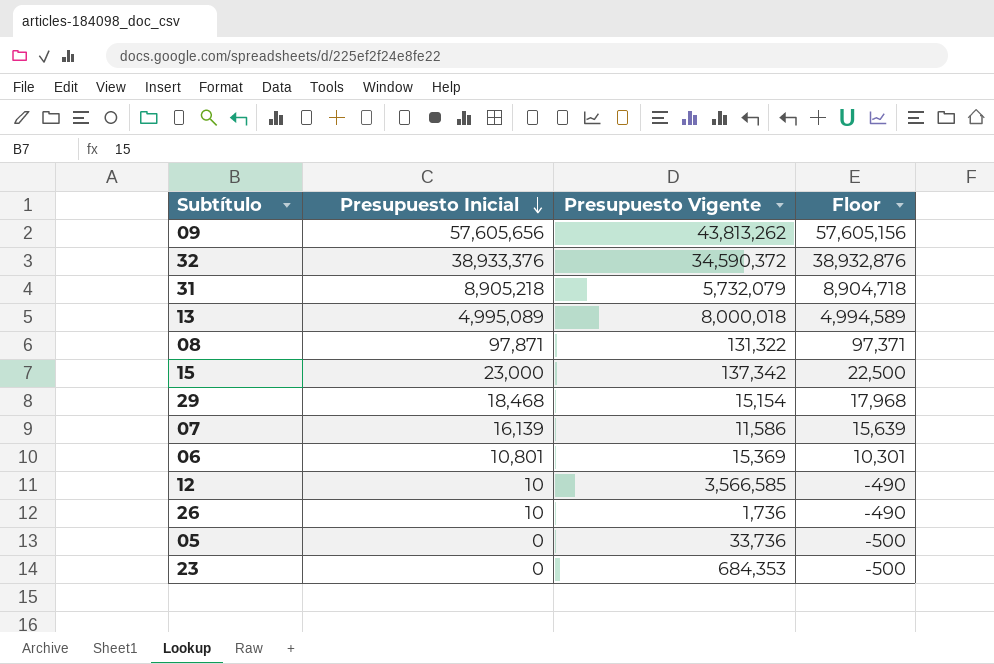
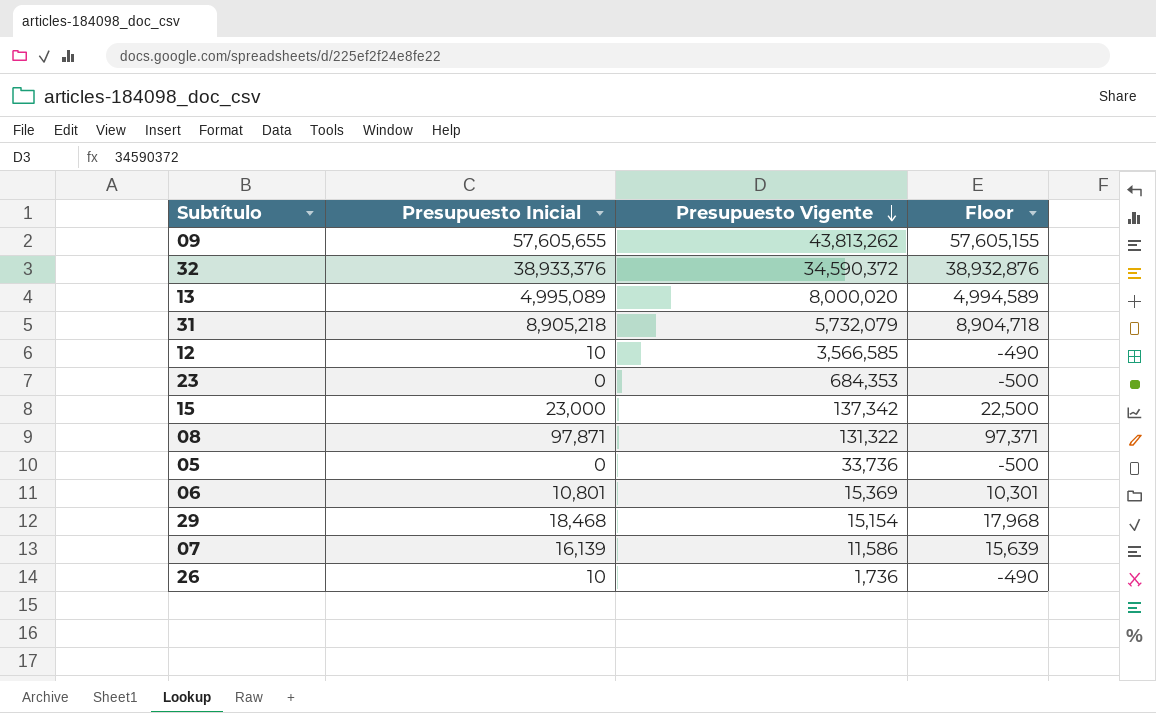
row order: Presupuesto Inicial descending -> Presupuesto Vigente descending
09 | Presupuesto Inicial: 57,605,656 -> 57,605,655
09 | Floor: 57,605,156 -> 57,605,155
13 | Presupuesto Vigente: 8,000,018 -> 8,000,020

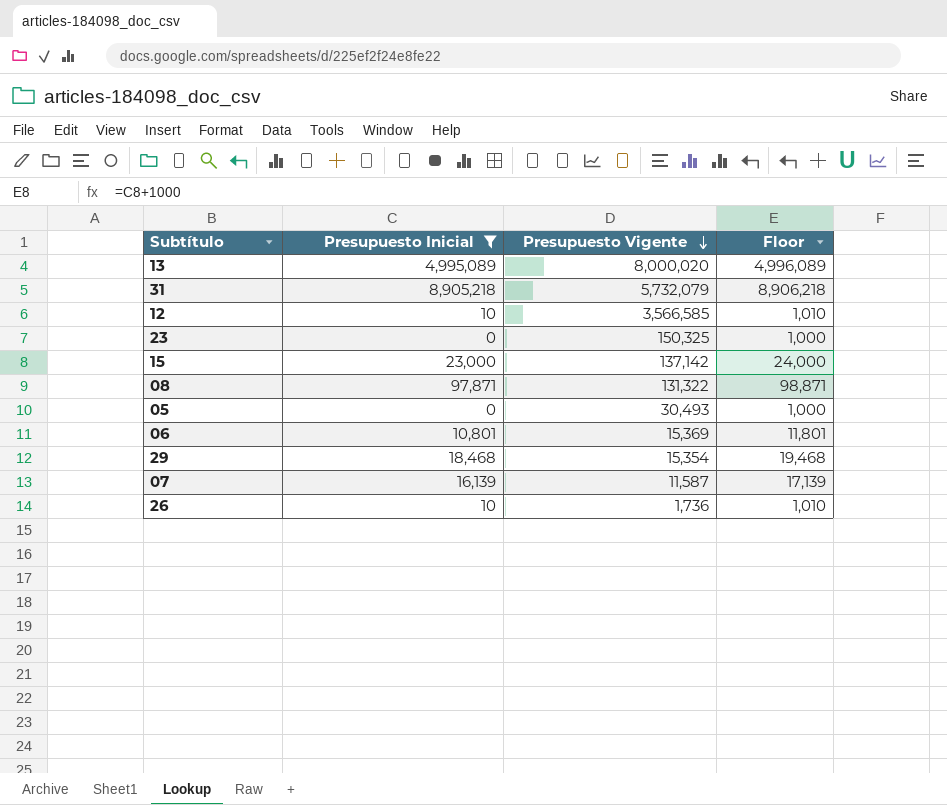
filter: none -> Presupuesto Inicial <= 8,905,218
column Floor | formula: [Presupuesto Inicial] - 500 -> [Presupuesto Inicial] + 1000
23 | Presupuesto Vigente: 684,353 -> 150,325
15 | Presupuesto Vigente: 137,342 -> 137,142
05 | Presupuesto Vigente: 33,736 -> 30,493
29 | Presupuesto Vigente: 15,154 -> 15,354
07 | Presupuesto Vigente: 11,586 -> 11,587

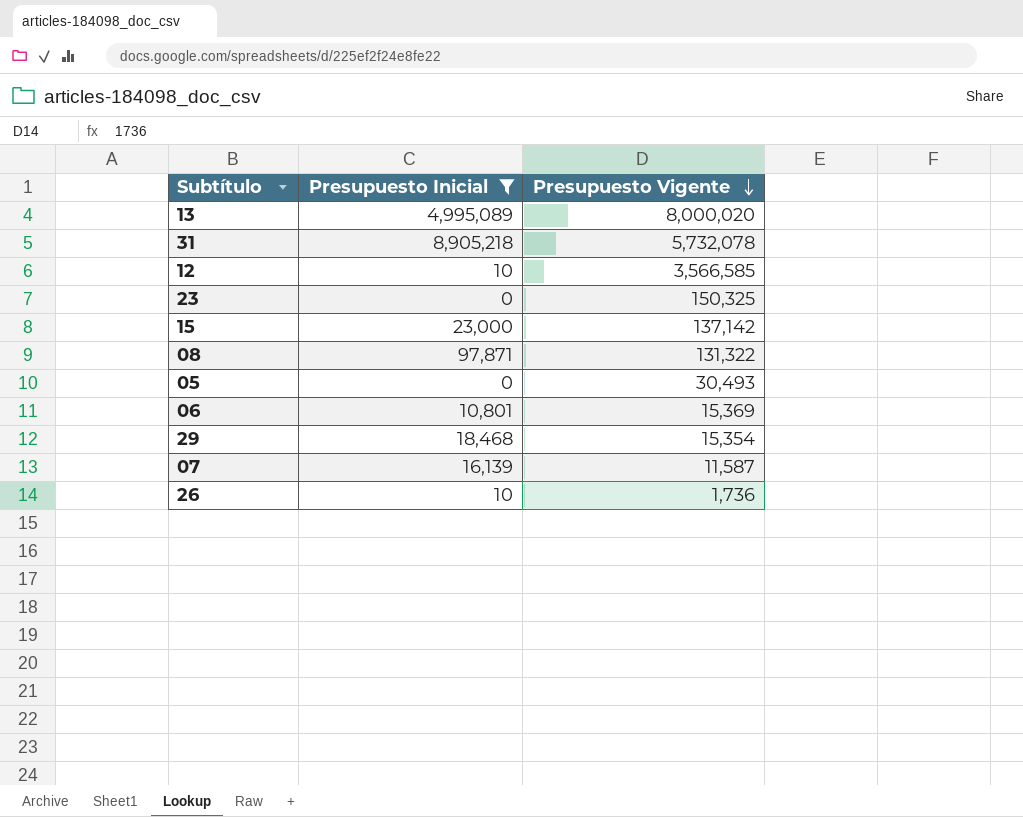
column Floor | formula: [Presupuesto Inicial] + 1000 -> none
31 | Presupuesto Vigente: 5,732,079 -> 5,732,078

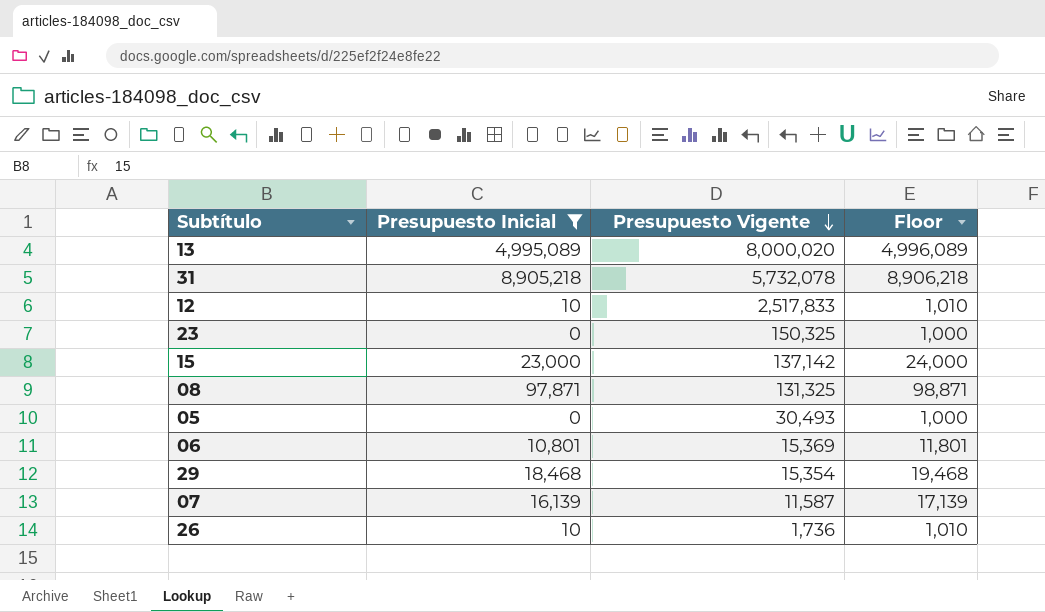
column Floor | formula: none -> [Presupuesto Inicial] + 1000
12 | Presupuesto Vigente: 3,566,585 -> 2,517,833
08 | Presupuesto Vigente: 131,322 -> 131,325

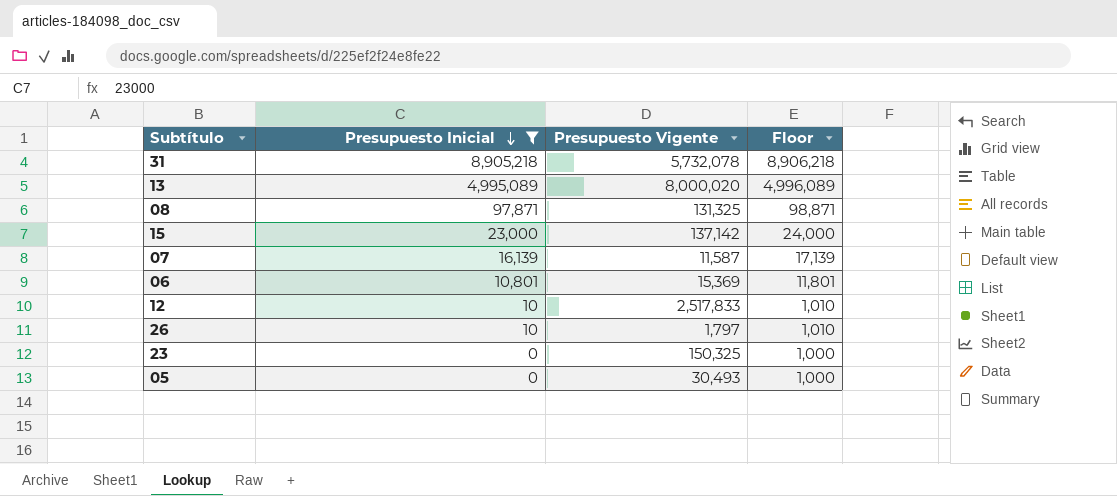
row order: Presupuesto Vigente descending -> Presupuesto Inicial descending
row 29: 18,468 | 15,354 | 19,468 -> none
26 | Presupuesto Vigente: 1,736 -> 1,797

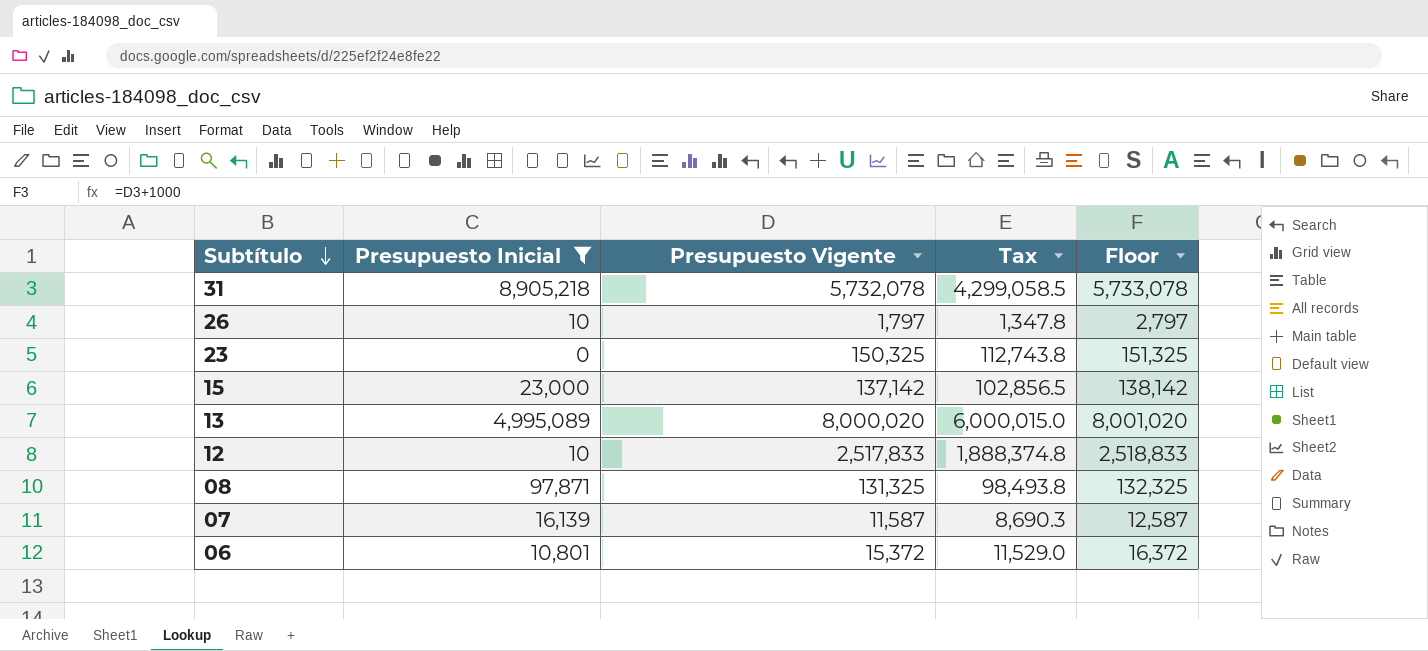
row order: Presupuesto Inicial descending -> Subtítulo descending
column Tax | formula: none -> [Presupuesto Vigente] * 0.75
column Floor | formula: [Presupuesto Inicial] + 1000 -> [Presupuesto Vigente] + 1000
row 05: 0 | 30,493 | 1,000 -> none
06 | Presupuesto Vigente: 15,369 -> 15,372

